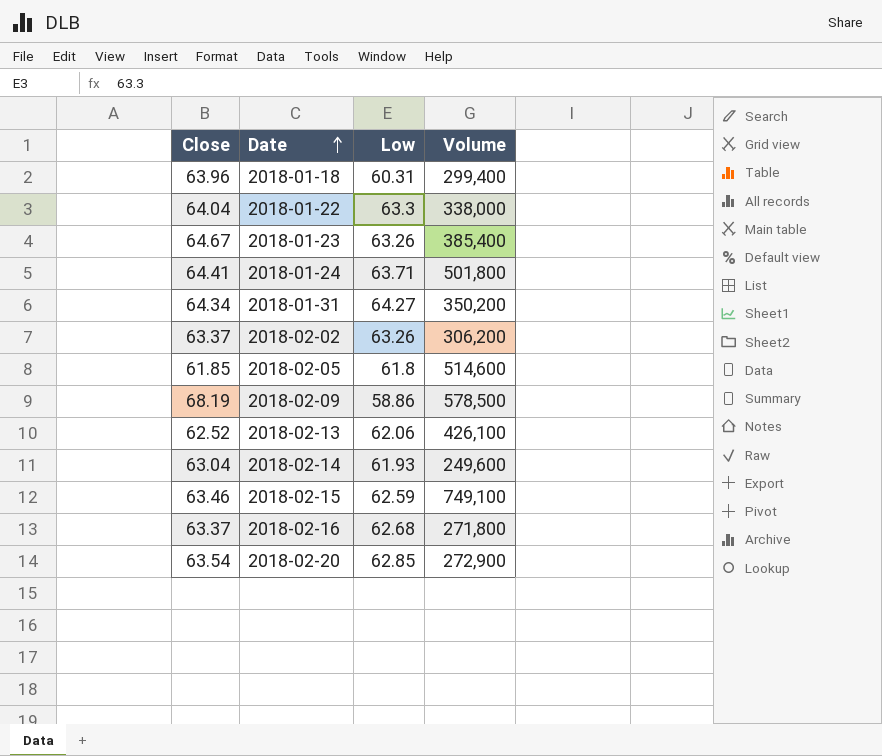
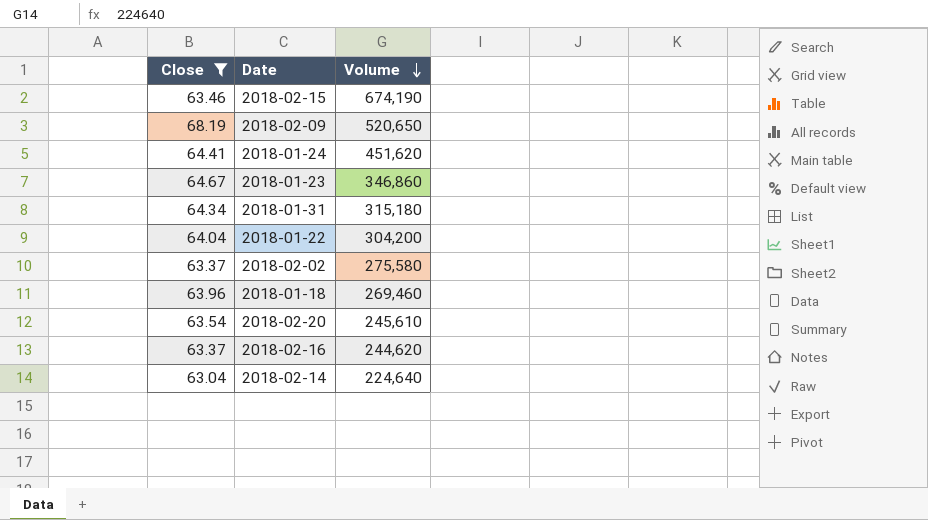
filter: none -> Close >= 63.04
row order: Date ascending -> Volume descending
column Low | position: 3 -> none
2018-02-15 | Volume: 749,100 -> 674,190
2018-02-09 | Volume: 578,500 -> 520,650
2018-01-24 | Volume: 501,800 -> 451,620
2018-01-23 | Volume: 385,400 -> 346,860
2018-01-31 | Volume: 350,200 -> 315,180
2018-01-22 | Volume: 338,000 -> 304,200
2018-02-02 | Volume: 306,200 -> 275,580
2018-01-18 | Volume: 299,400 -> 269,460
2018-02-20 | Volume: 272,900 -> 245,610
2018-02-16 | Volume: 271,800 -> 244,620
2018-02-14 | Volume: 249,600 -> 224,640

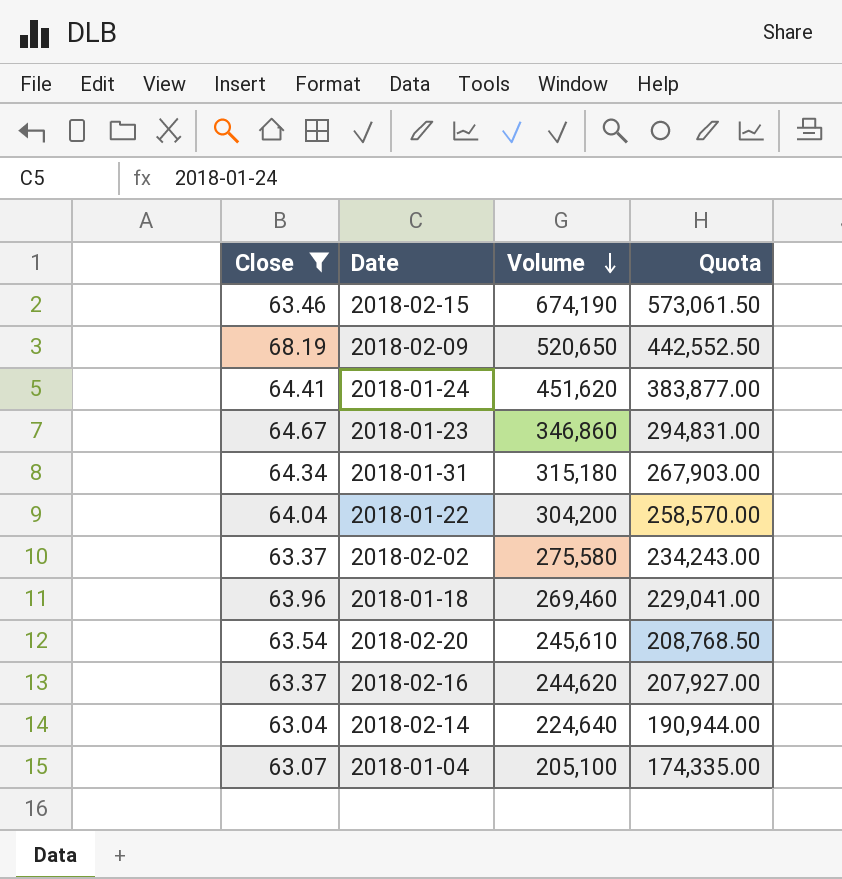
column Quota | formula: none -> [Volume] * 0.85
row 2018-01-04: none -> 63.07 | 205,100 | 174,335.00

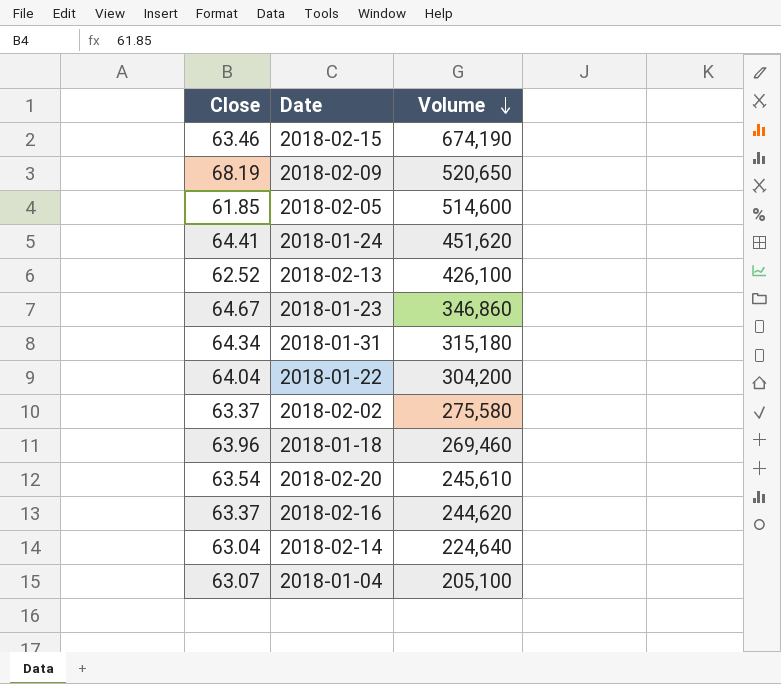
filter: Close >= 63.04 -> none
column Quota | formula: [Volume] * 0.85 -> none

